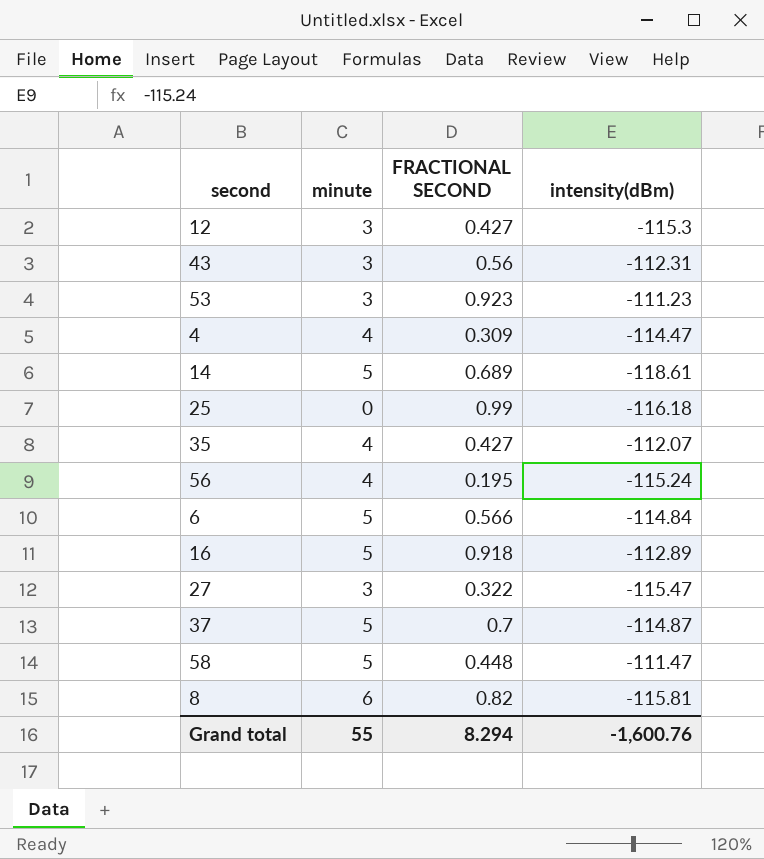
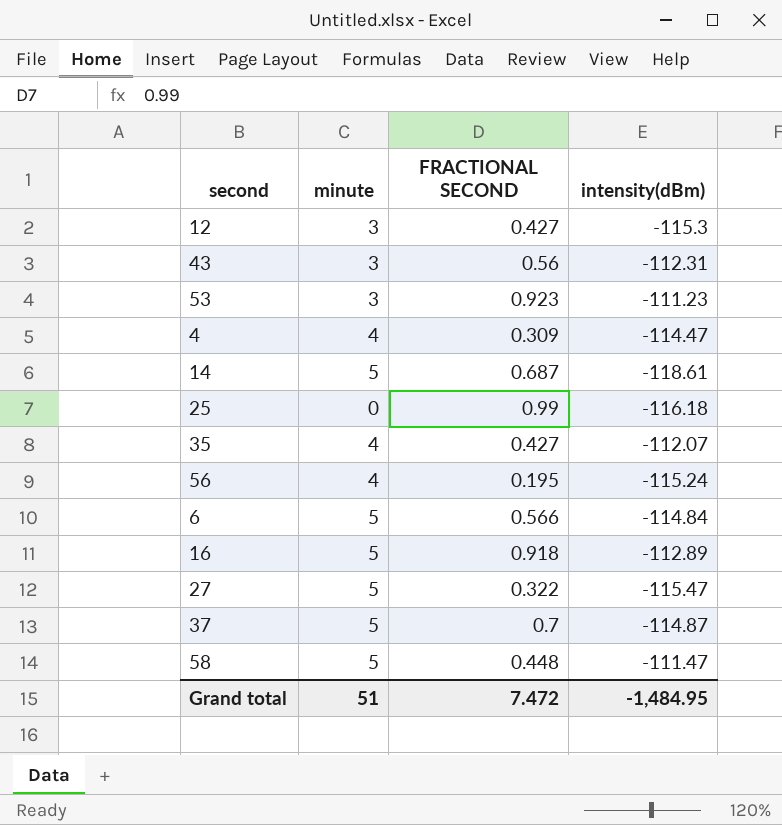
row 8: 6 | 0.82 | -115.81 -> none
14 | FRACTIONAL SECOND: 0.689 -> 0.687
27 | minute: 3 -> 5
Grand total | minute: 55 -> 51
Grand total | FRACTIONAL SECOND: 8.294 -> 7.472
Grand total | intensity(dBm): -1,600.76 -> -1,484.95

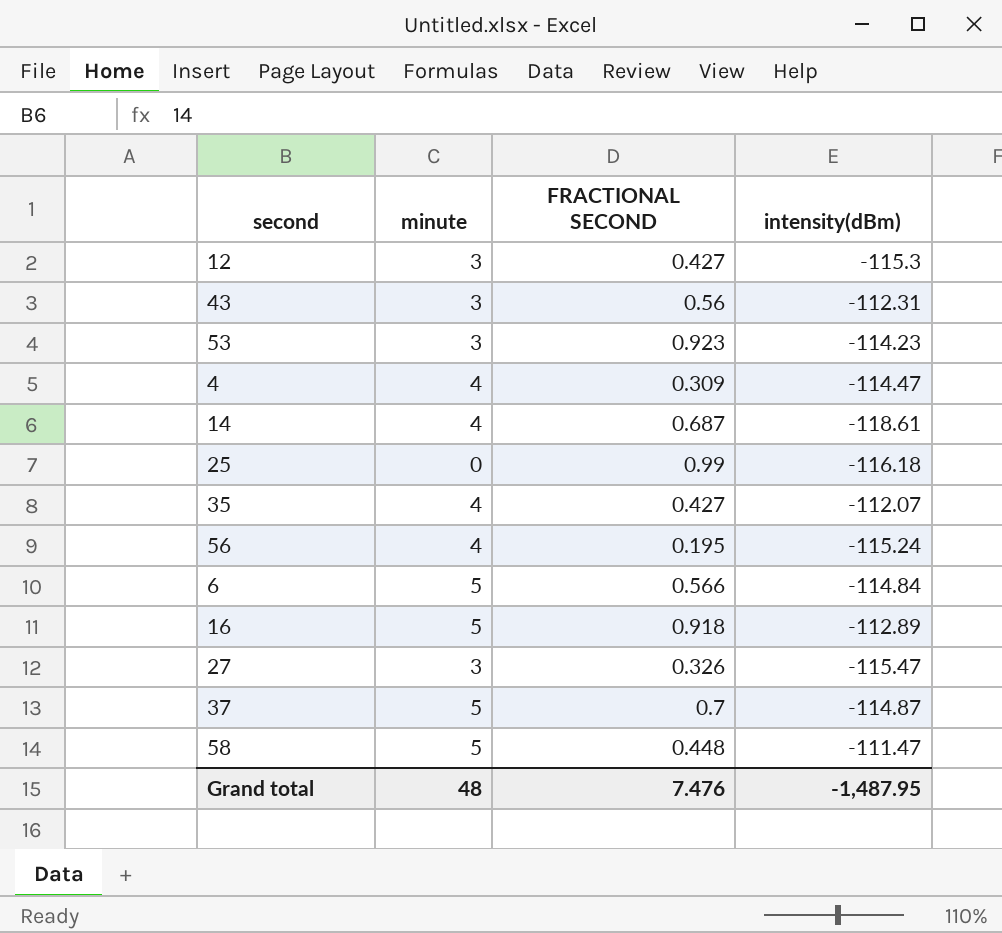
53 | intensity(dBm): -111.23 -> -114.23
14 | minute: 5 -> 4
27 | minute: 5 -> 3
27 | FRACTIONAL SECOND: 0.322 -> 0.326
Grand total | minute: 51 -> 48
Grand total | FRACTIONAL SECOND: 7.472 -> 7.476
Grand total | intensity(dBm): -1,484.95 -> -1,487.95

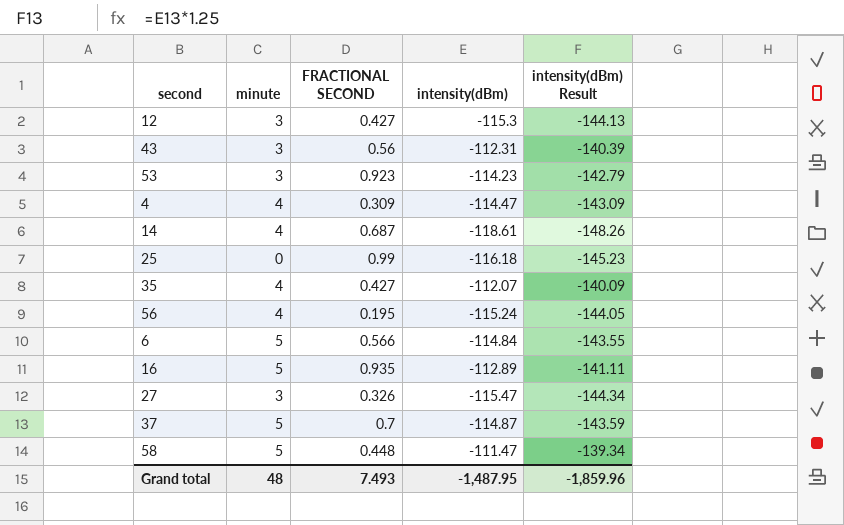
column intensity(dBm) Result | formula: none -> [intensity(dBm)] * 1.25
16 | FRACTIONAL SECOND: 0.918 -> 0.935
Grand total | FRACTIONAL SECOND: 7.476 -> 7.493

